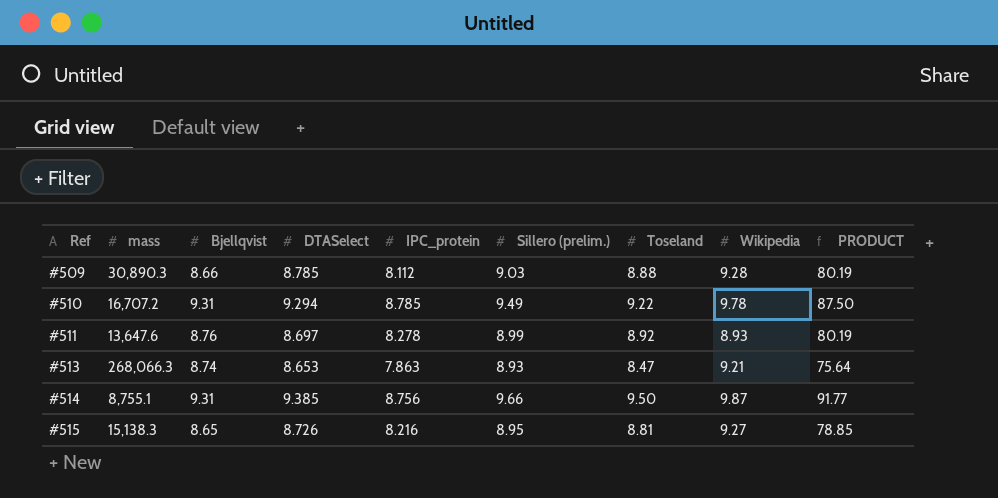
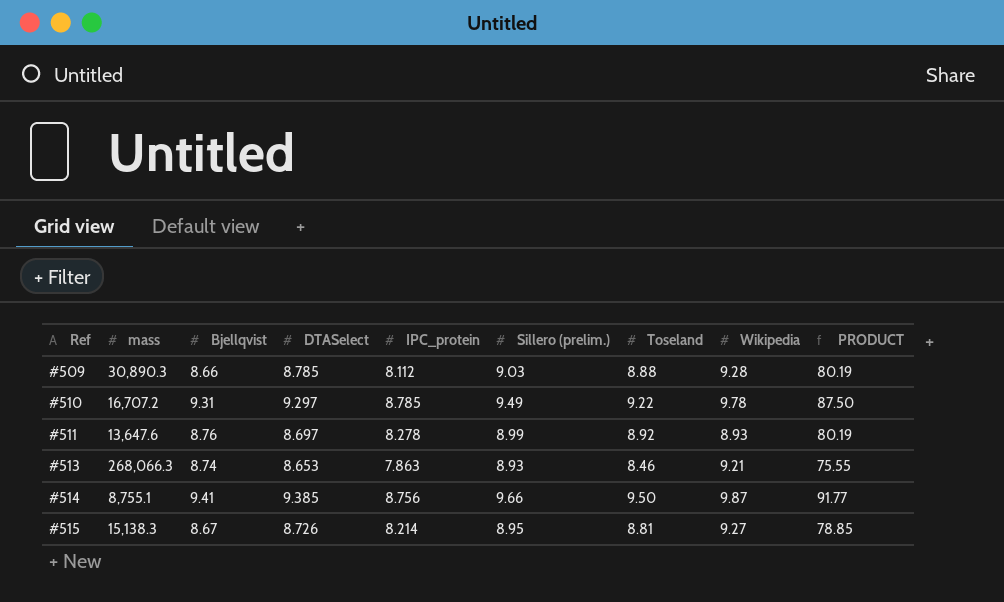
#510 | DTASelect: 9.294 -> 9.297
#513 | Toseland: 8.47 -> 8.46
#513 | PRODUCT: 75.64 -> 75.55
#514 | Bjellqvist: 9.31 -> 9.41
#515 | Bjellqvist: 8.65 -> 8.67
#515 | IPC_protein: 8.216 -> 8.214

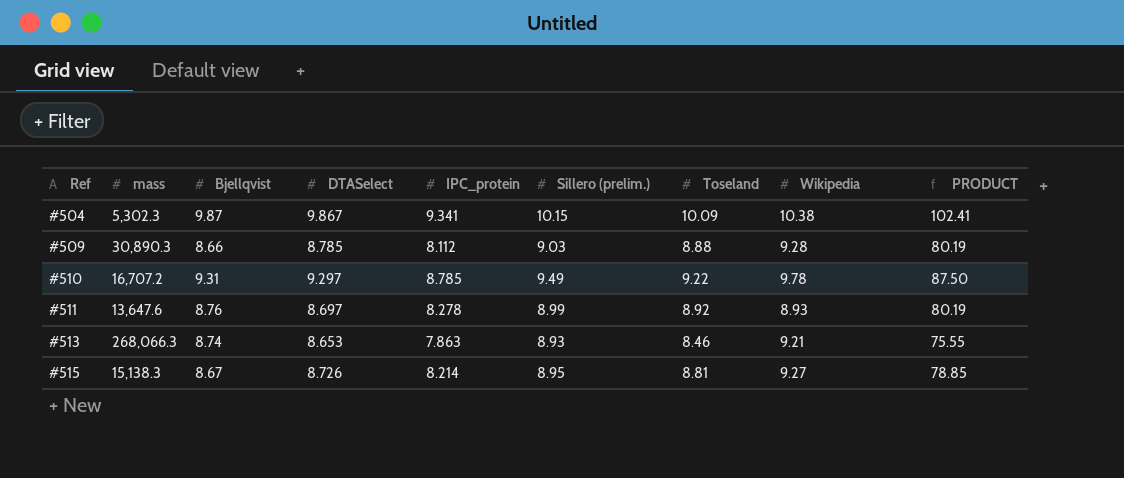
row #514: 8,755.1 | 9.41 | 9.385 | 8.756 | 9.66 | 9.50 | 9.87 | 91.77 -> none
row #504: none -> 5,302.3 | 9.87 | 9.867 | 9.341 | 10.15 | 10.09 | 10.38 | 102.41

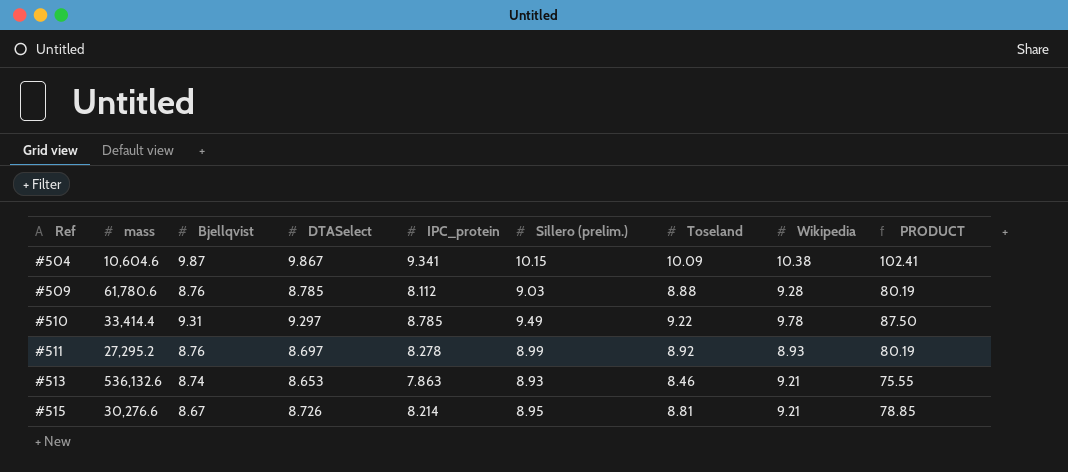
#504 | mass: 5,302.3 -> 10,604.6
#509 | mass: 30,890.3 -> 61,780.6
#509 | Bjellqvist: 8.66 -> 8.76
#510 | mass: 16,707.2 -> 33,414.4
#511 | mass: 13,647.6 -> 27,295.2
#513 | mass: 268,066.3 -> 536,132.6
#515 | mass: 15,138.3 -> 30,276.6
#515 | Wikipedia: 9.27 -> 9.21

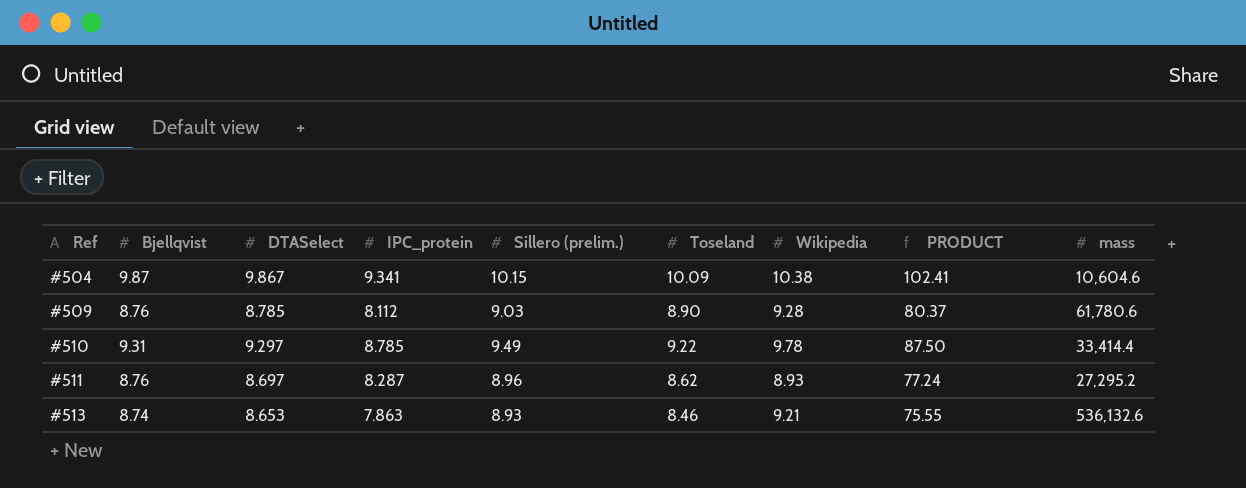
column mass | position: 2 -> 9
row #515: 30,276.6 | 8.67 | 8.726 | 8.214 | 8.95 | 8.81 | 9.21 | 78.85 -> none
#509 | Toseland: 8.88 -> 8.90
#509 | PRODUCT: 80.19 -> 80.37
#511 | IPC_protein: 8.278 -> 8.287
#511 | Sillero (prelim.): 8.99 -> 8.96
#511 | Toseland: 8.92 -> 8.62
#511 | PRODUCT: 80.19 -> 77.24

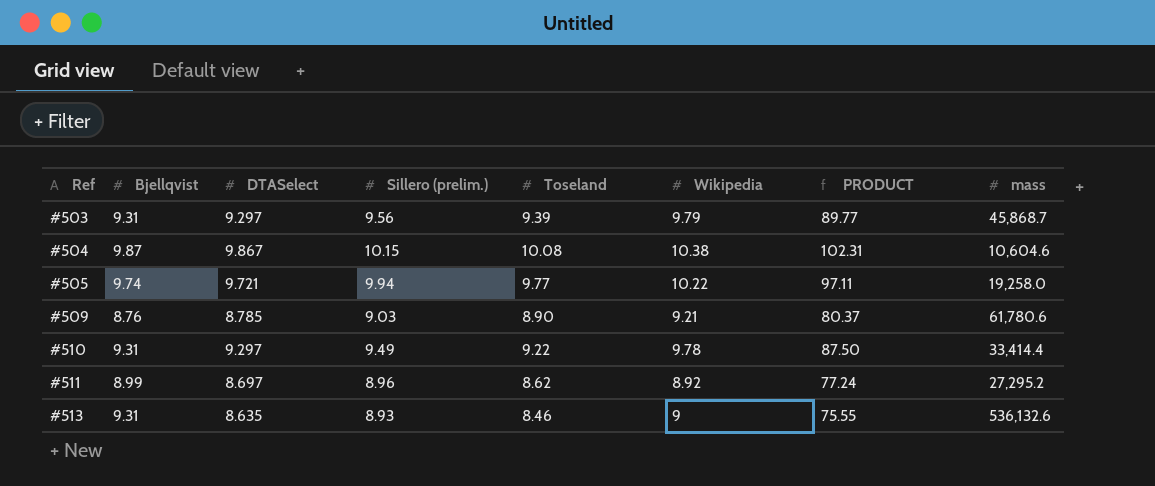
column IPC_protein | position: 4 -> none
row #503: none -> 9.31 | 9.297 | 9.56 | 9.39 | 9.79 | 89.77 | 45,868.7
#504 | Toseland: 10.09 -> 10.08
#504 | PRODUCT: 102.41 -> 102.31
row #505: none -> 9.74 | 9.721 | 9.94 | 9.77 | 10.22 | 97.11 | 19,258.0
#509 | Wikipedia: 9.28 -> 9.21
#511 | Bjellqvist: 8.76 -> 8.99
#511 | Wikipedia: 8.93 -> 8.92
#513 | Bjellqvist: 8.74 -> 9.31
#513 | DTASelect: 8.653 -> 8.635
#513 | Wikipedia: 9.21 -> 9

